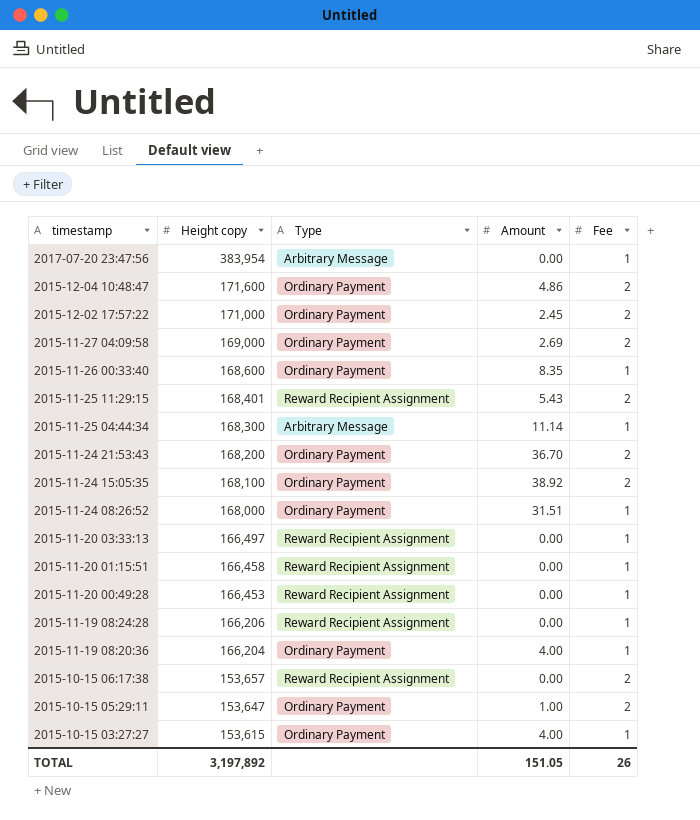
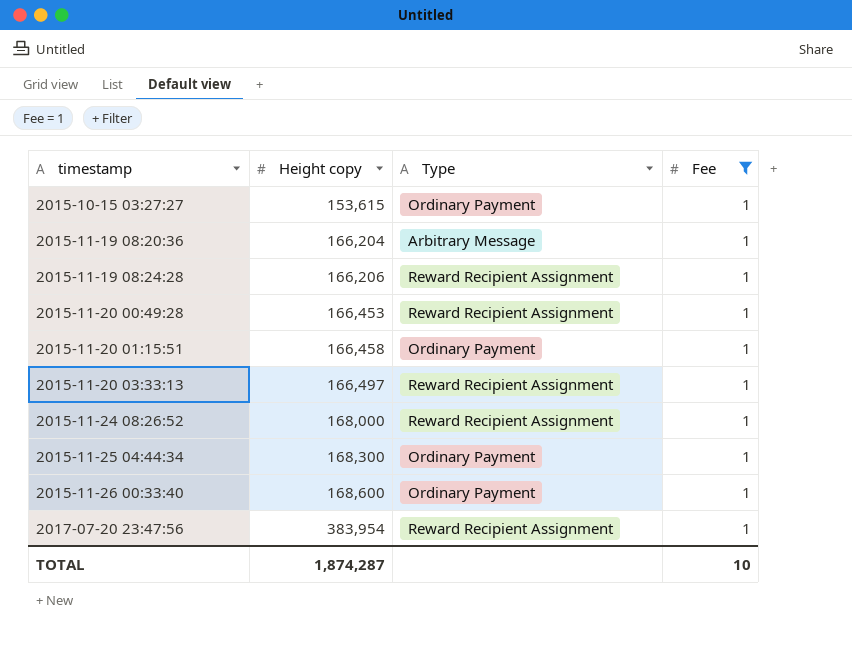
filter: none -> Fee = 1
row order: timestamp descending -> timestamp ascending
column Amount | position: 4 -> none
2015-11-19 08:20:36 | Type: Ordinary Payment -> Arbitrary Message
2015-11-20 01:15:51 | Type: Reward Recipient Assignment -> Ordinary Payment
2015-11-24 08:26:52 | Type: Ordinary Payment -> Reward Recipient Assignment
2015-11-25 04:44:34 | Type: Arbitrary Message -> Ordinary Payment
2017-07-20 23:47:56 | Type: Arbitrary Message -> Reward Recipient Assignment
TOTAL | Height copy: 3,197,892 -> 1,874,287
TOTAL | Fee: 26 -> 10

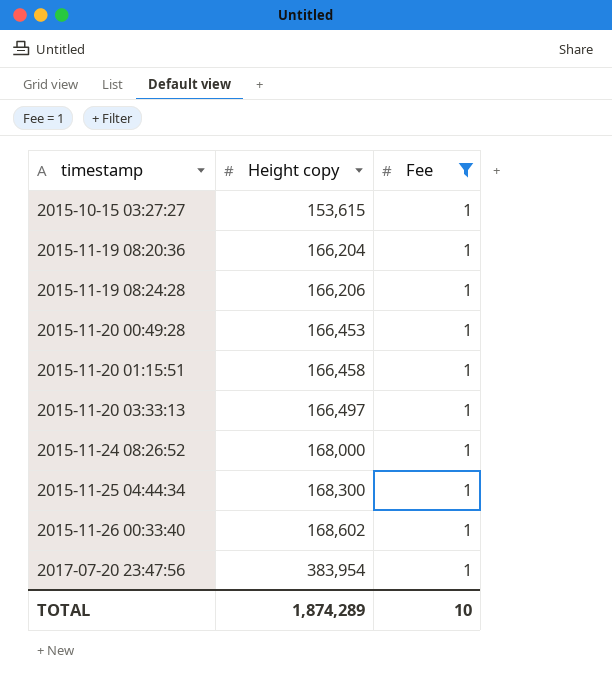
column Type | position: 3 -> none
2015-11-26 00:33:40 | Height copy: 168,600 -> 168,602
TOTAL | Height copy: 1,874,287 -> 1,874,289

